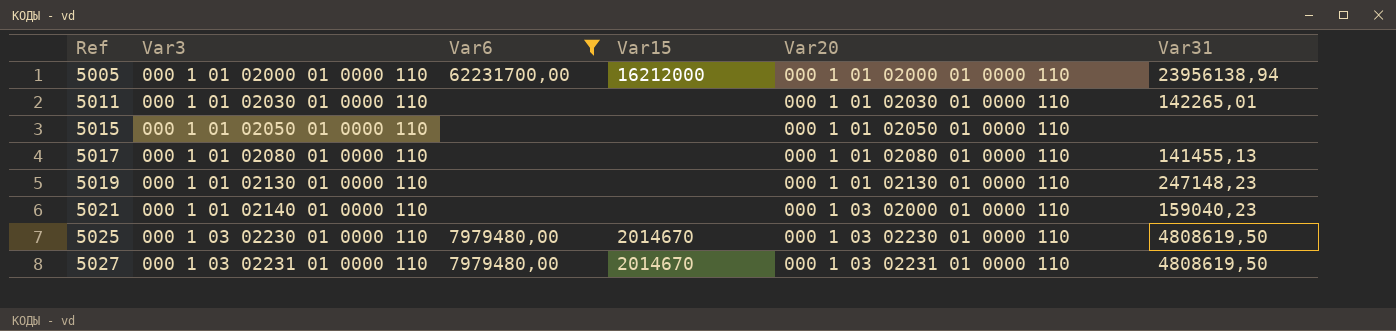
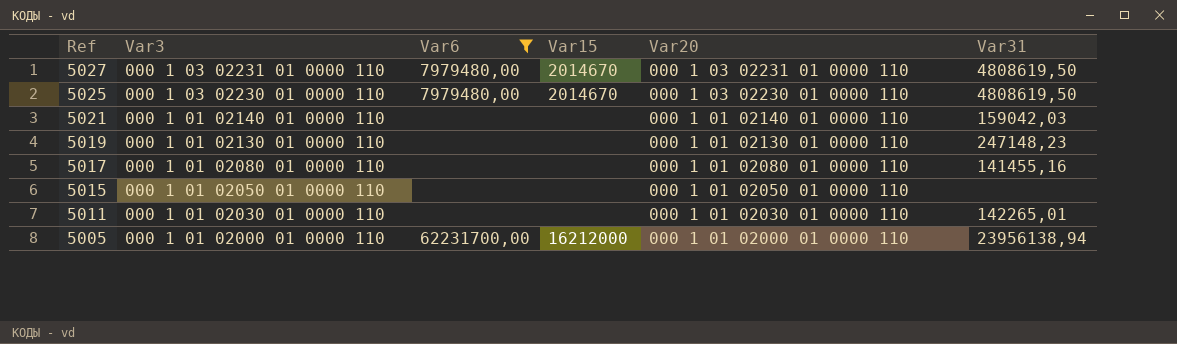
row order: Ref ascending -> Ref descending
5021 | Var20: 000 1 03 02000 01 0000 110 -> 000 1 01 02140 01 0000 110
5021 | Var31: 159040,23 -> 159042,03
5017 | Var31: 141455,13 -> 141455,16

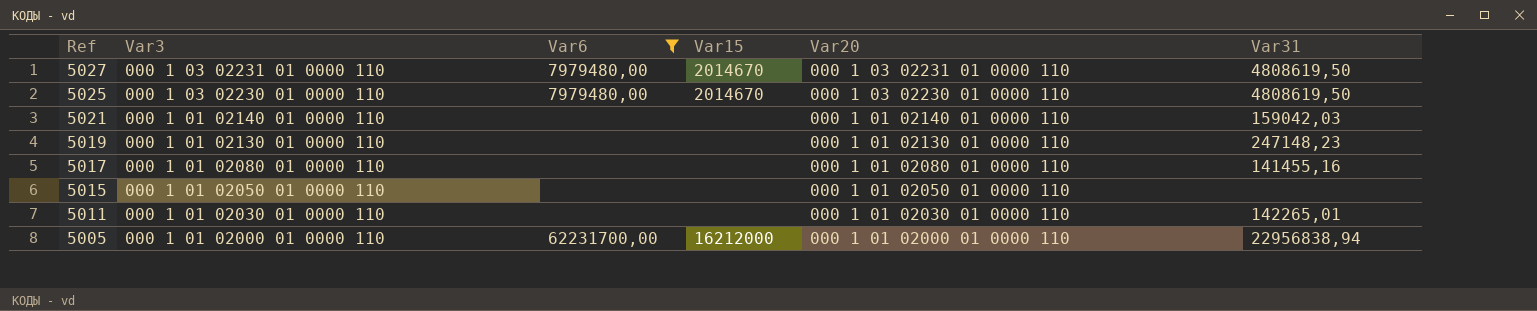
5005 | Var31: 23956138,94 -> 22956838,94

